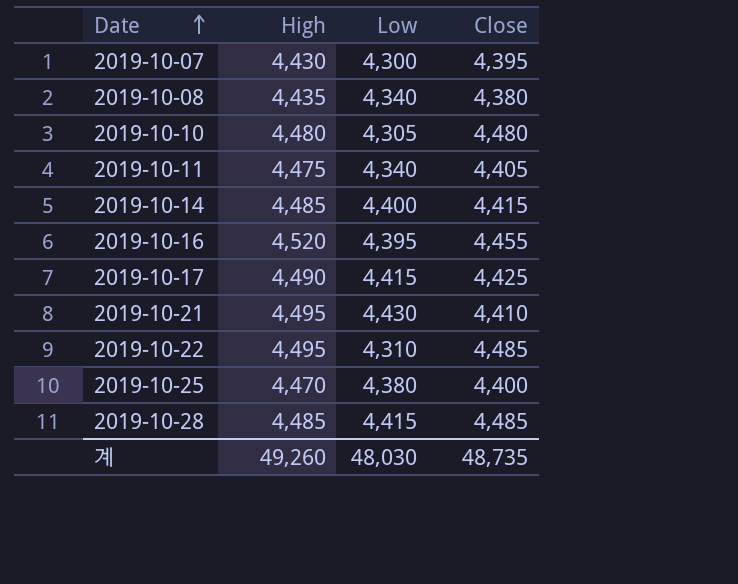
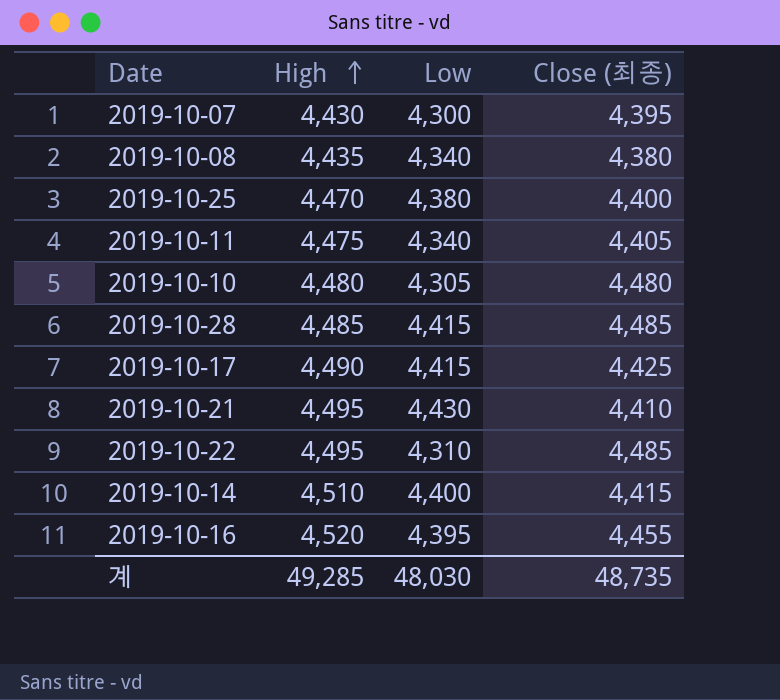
row order: Date ascending -> High ascending
column name: Close -> Close (최종)
2019-10-14 | High: 4,485 -> 4,510
계 | High: 49,260 -> 49,285

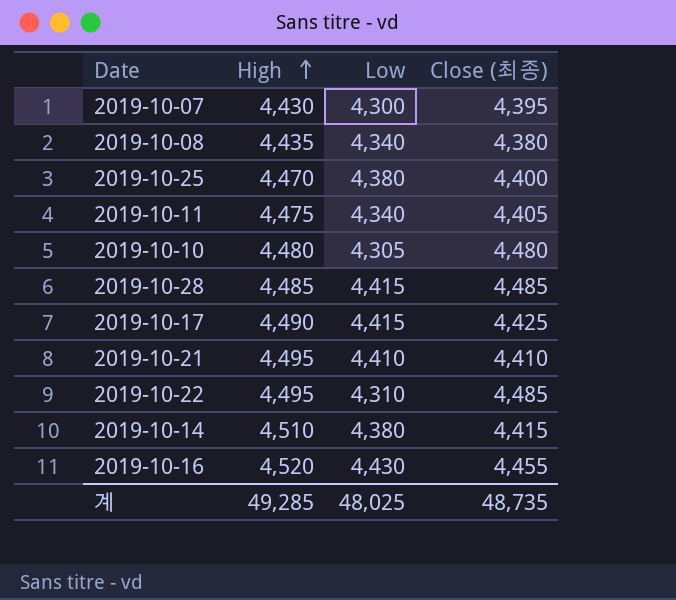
2019-10-21 | Low: 4,430 -> 4,410
2019-10-14 | Low: 4,400 -> 4,380
2019-10-16 | Low: 4,395 -> 4,430
계 | Low: 48,030 -> 48,025

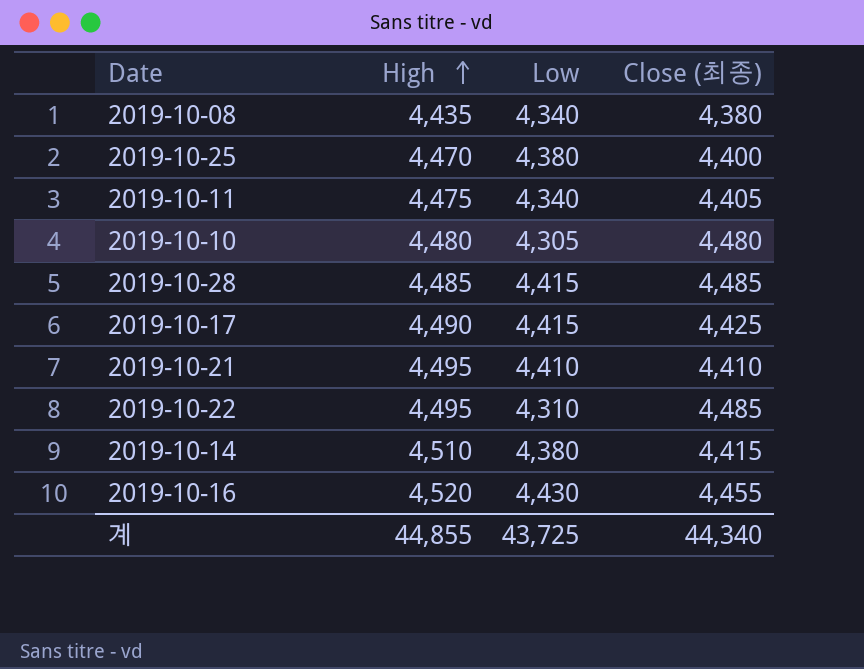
row 2019-10-07: 4,430 | 4,300 | 4,395 -> none
계 | High: 49,285 -> 44,855
계 | Low: 48,025 -> 43,725
계 | Close (최종): 48,735 -> 44,340

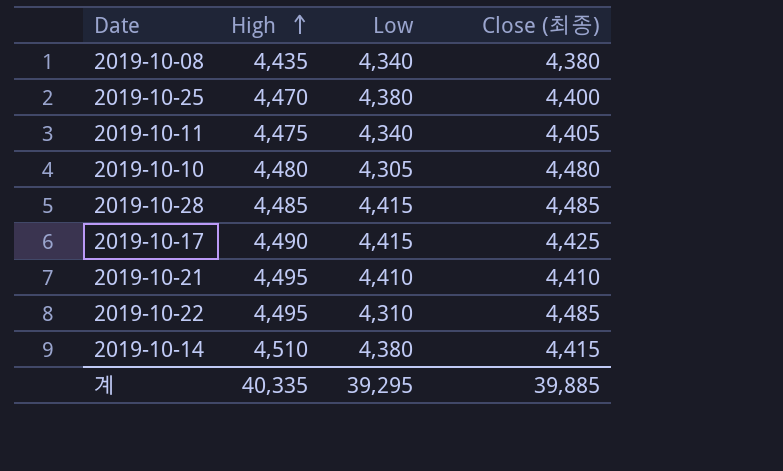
row 2019-10-16: 4,520 | 4,430 | 4,455 -> none
계 | High: 44,855 -> 40,335
계 | Low: 43,725 -> 39,295
계 | Close (최종): 44,340 -> 39,885

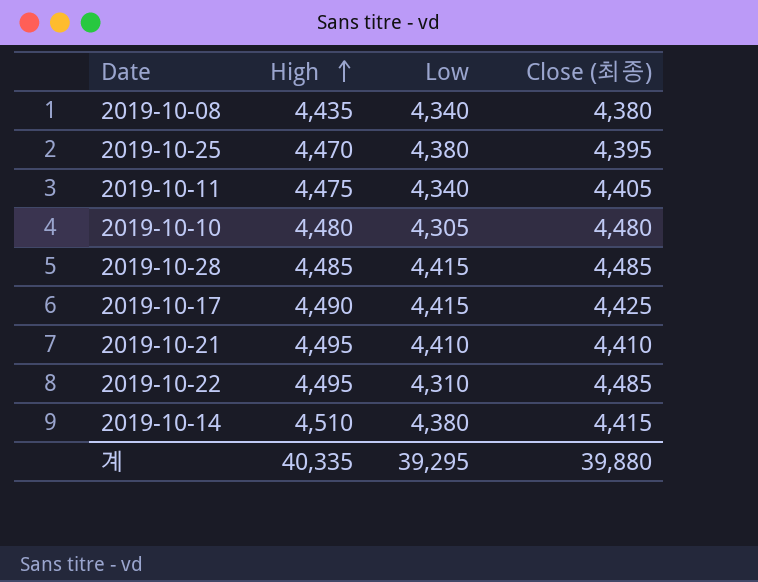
2019-10-25 | Close (최종): 4,400 -> 4,395
계 | Close (최종): 39,885 -> 39,880

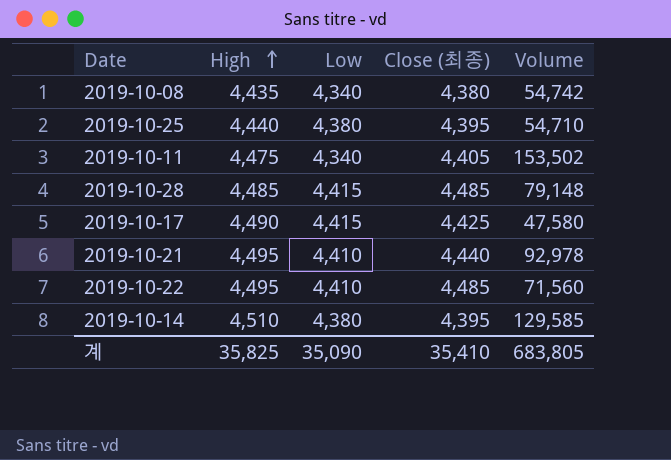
column Volume | position: none -> 5
row 2019-10-10: 4,480 | 4,305 | 4,480 -> none
2019-10-25 | High: 4,470 -> 4,440
2019-10-21 | Close (최종): 4,410 -> 4,440
2019-10-22 | Low: 4,310 -> 4,410
2019-10-14 | Close (최종): 4,415 -> 4,395
계 | High: 40,335 -> 35,825
계 | Low: 39,295 -> 35,090
계 | Close (최종): 39,880 -> 35,410

